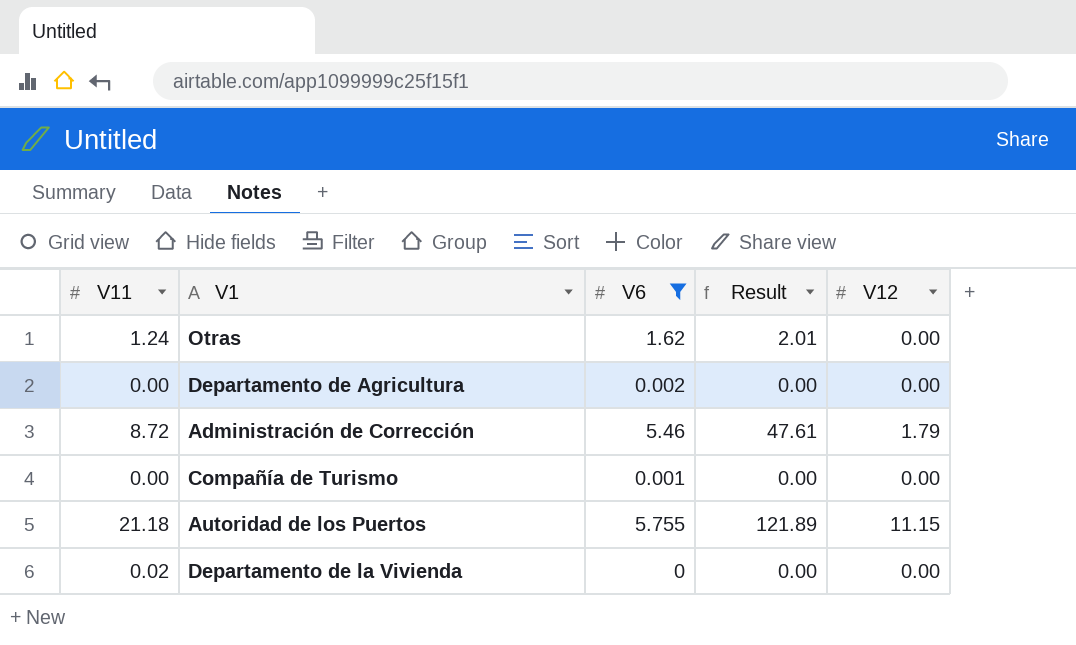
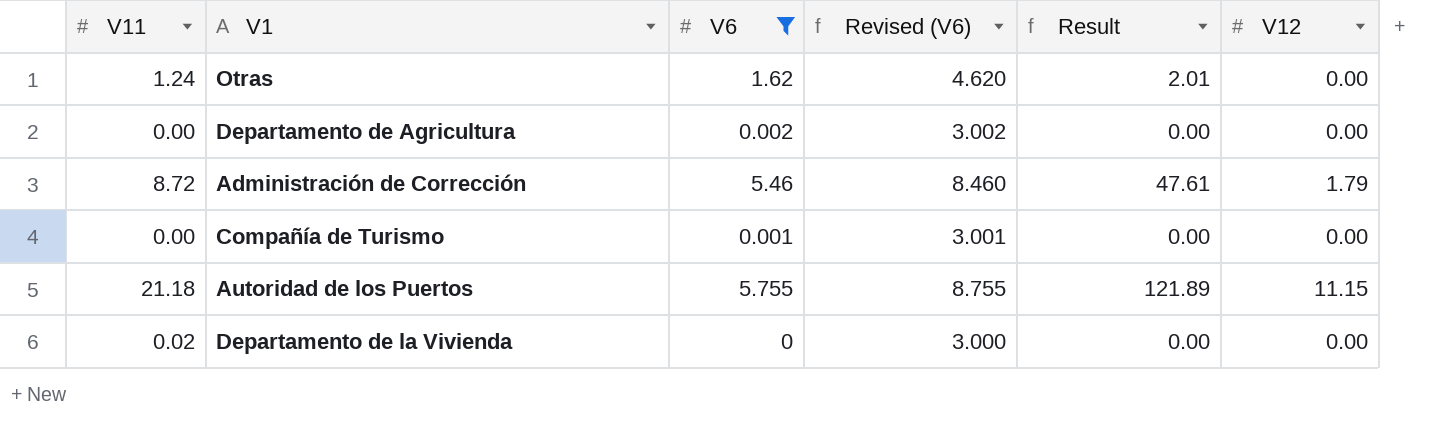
column Revised (V6) | formula: none -> [V6] + 3

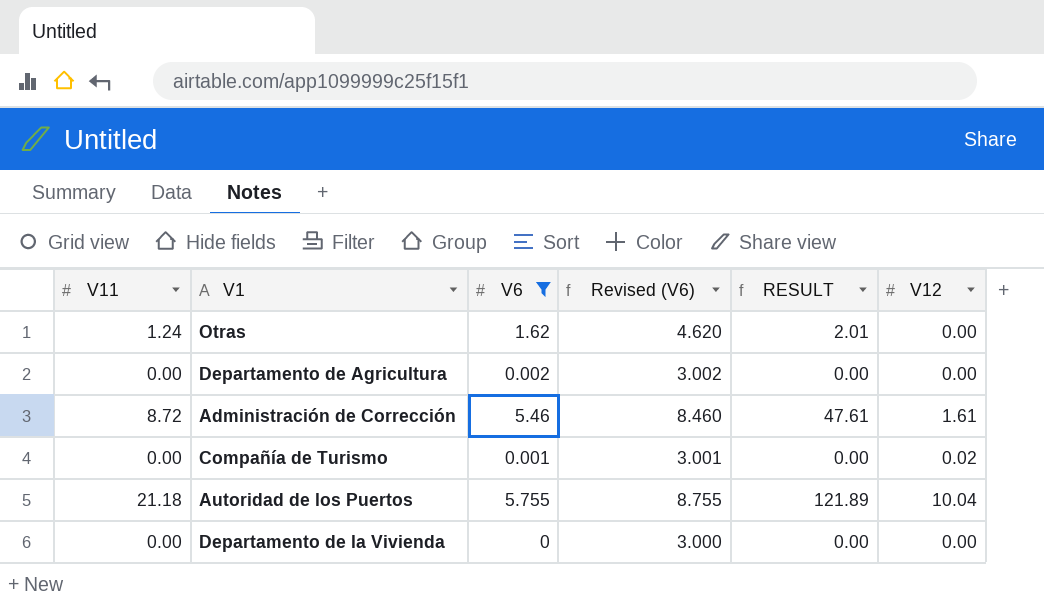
column name: Result -> RESULT
Administración de Corrección | V12: 1.79 -> 1.61
Compañía de Turismo | V12: 0.00 -> 0.02
Autoridad de los Puertos | V12: 11.15 -> 10.04
Departamento de la Vivienda | V11: 0.02 -> 0.00

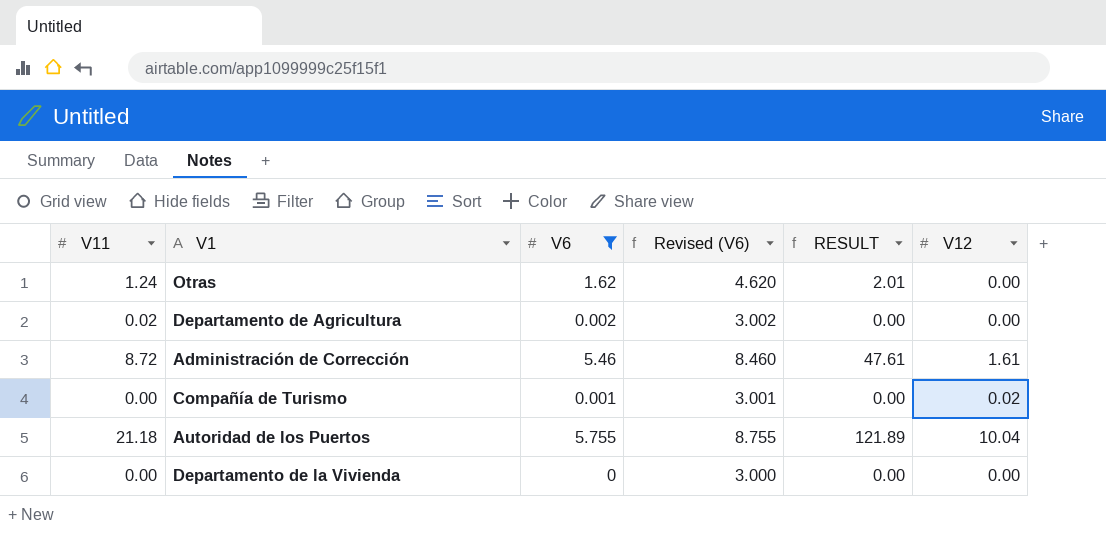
Departamento de Agricultura | V11: 0.00 -> 0.02

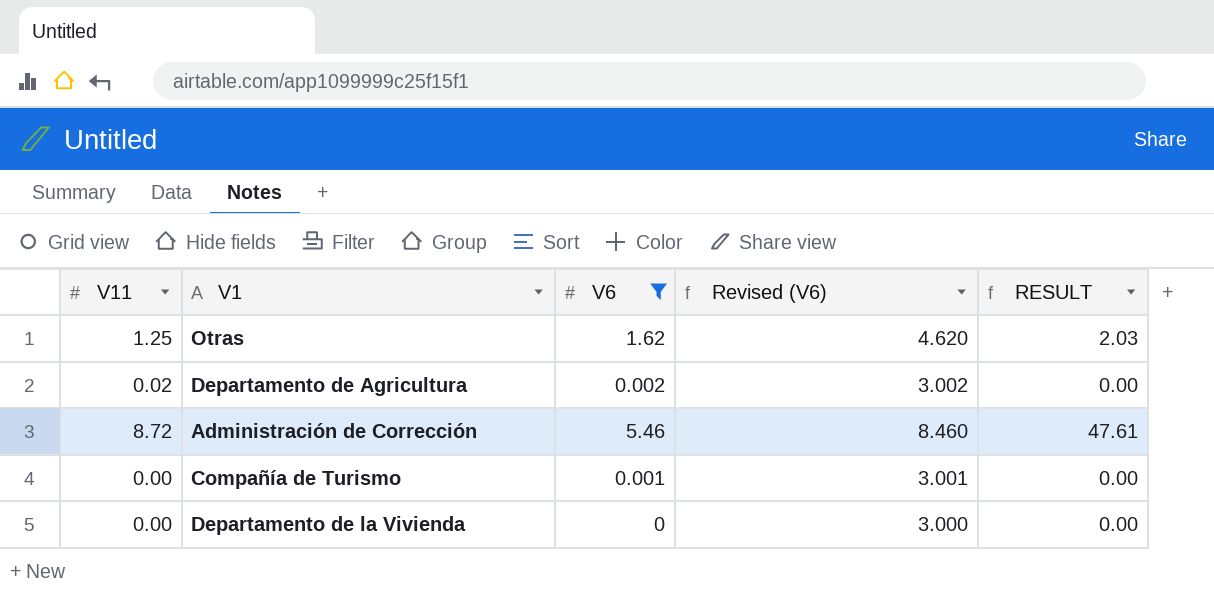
column V12 | position: 6 -> none
row Autoridad de los Puertos: 21.18 | 5.755 | 8.755 | 121.89 | 10.04 -> none
Otras | V11: 1.24 -> 1.25
Otras | RESULT: 2.01 -> 2.03

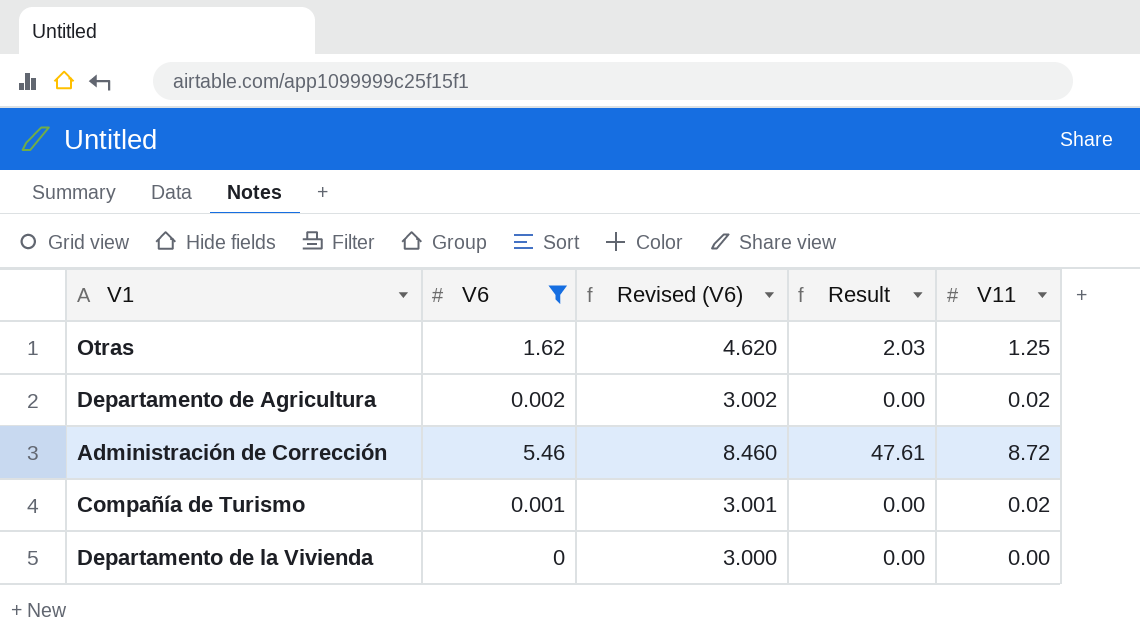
column name: RESULT -> Result
column V11 | position: 1 -> 5
Compañía de Turismo | V11: 0.00 -> 0.02

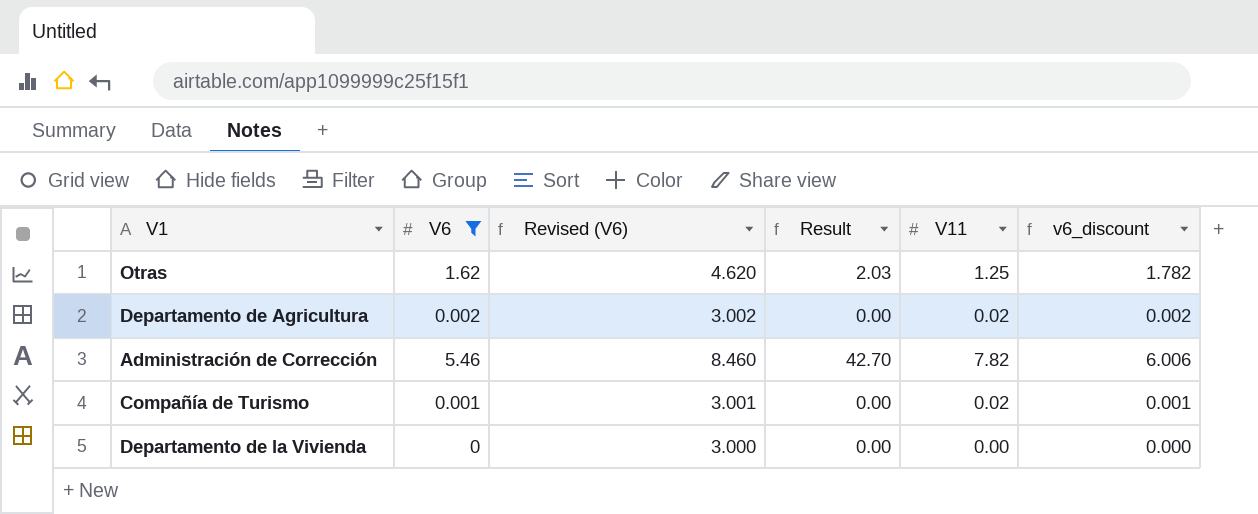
column v6_discount | formula: none -> [V6] * 1.1
Administración de Corrección | Result: 47.61 -> 42.70
Administración de Corrección | V11: 8.72 -> 7.82

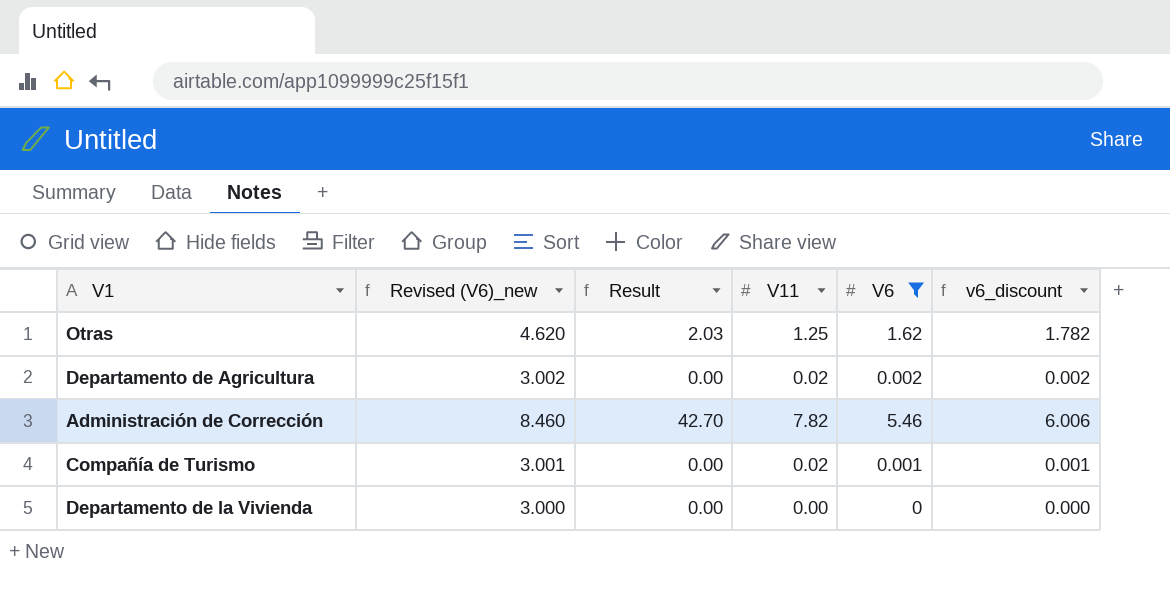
column name: Revised (V6) -> Revised (V6)_new
column V6 | position: 2 -> 5

